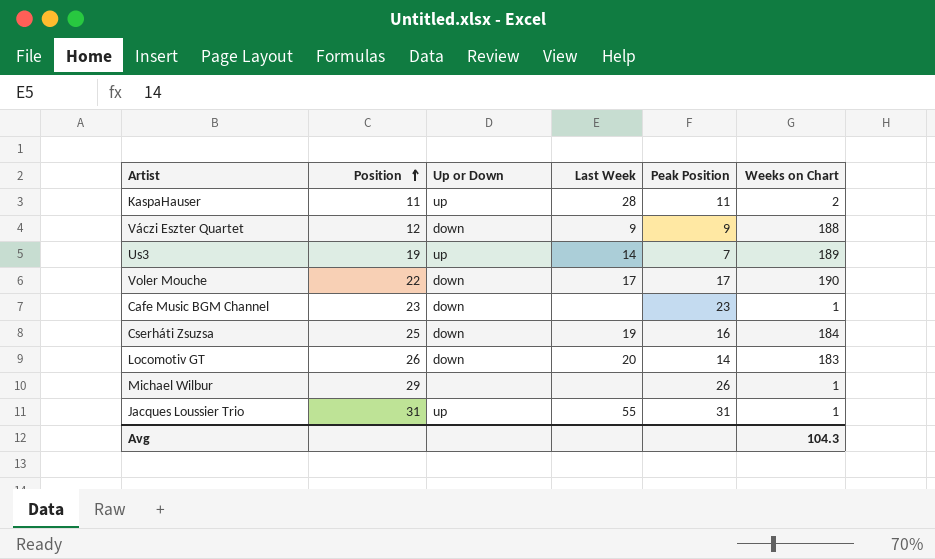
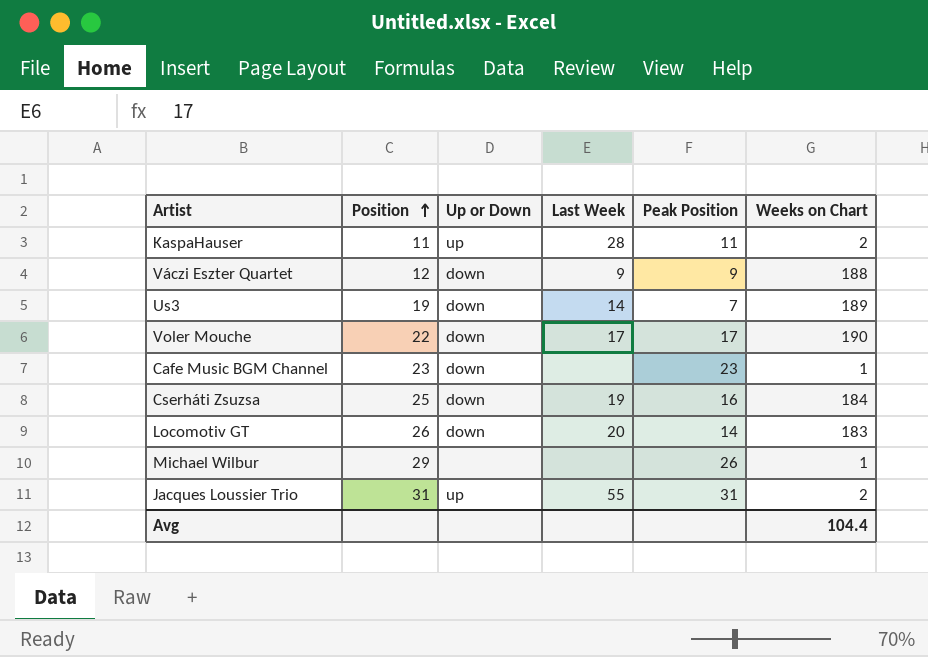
Us3 | Up or Down: up -> down
Jacques Loussier Trio | Weeks on Chart: 1 -> 2
Avg | Weeks on Chart: 104.3 -> 104.4

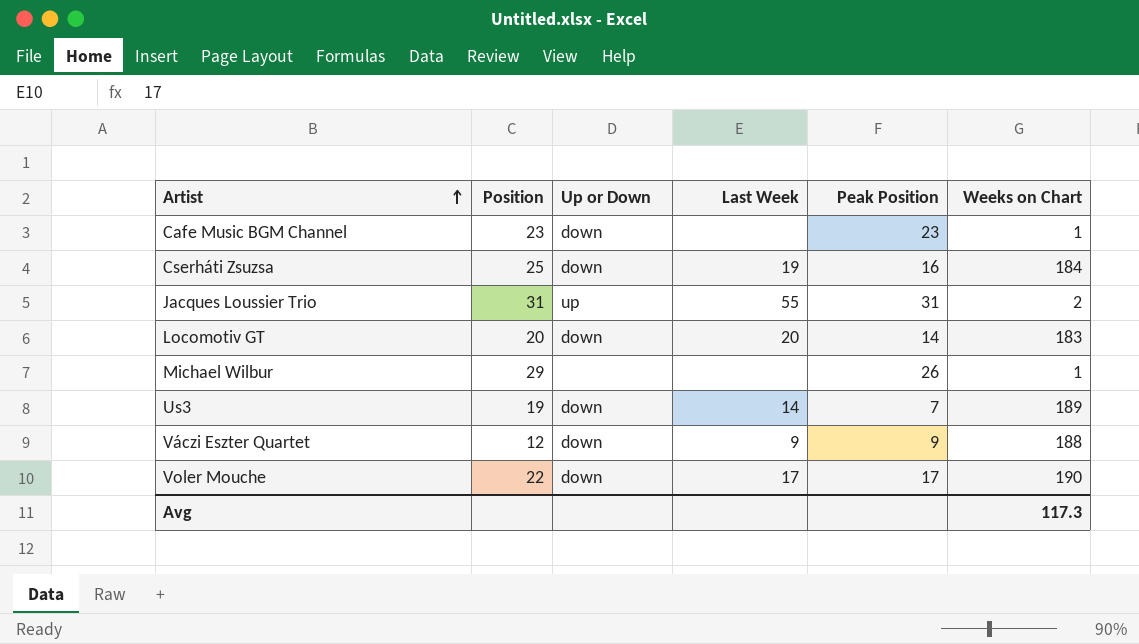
row order: Position ascending -> Artist ascending
row KaspaHauser: 11 | up | 28 | 11 | 2 -> none
Locomotiv GT | Position: 26 -> 20
Avg | Weeks on Chart: 104.4 -> 117.3

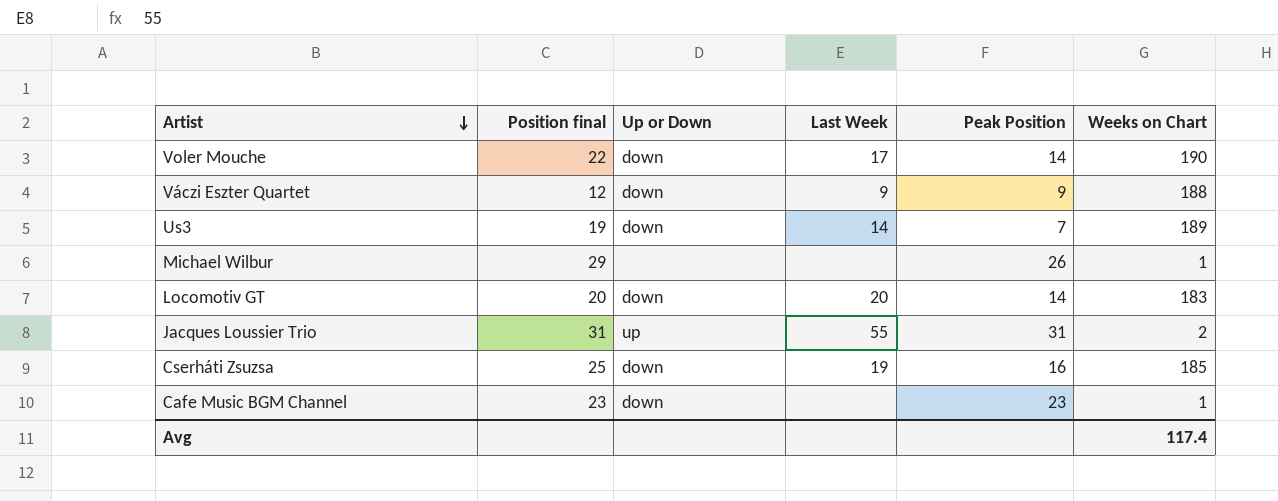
row order: Artist ascending -> Artist descending
column name: Position -> Position final
Voler Mouche | Peak Position: 17 -> 14
Cserháti Zsuzsa | Weeks on Chart: 184 -> 185
Avg | Weeks on Chart: 117.3 -> 117.4

